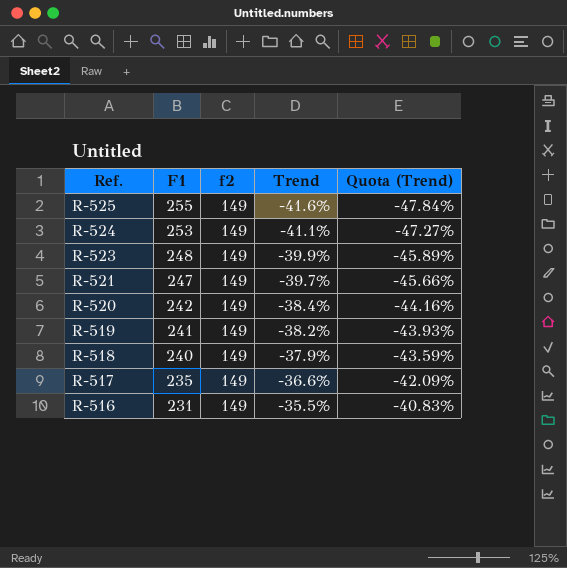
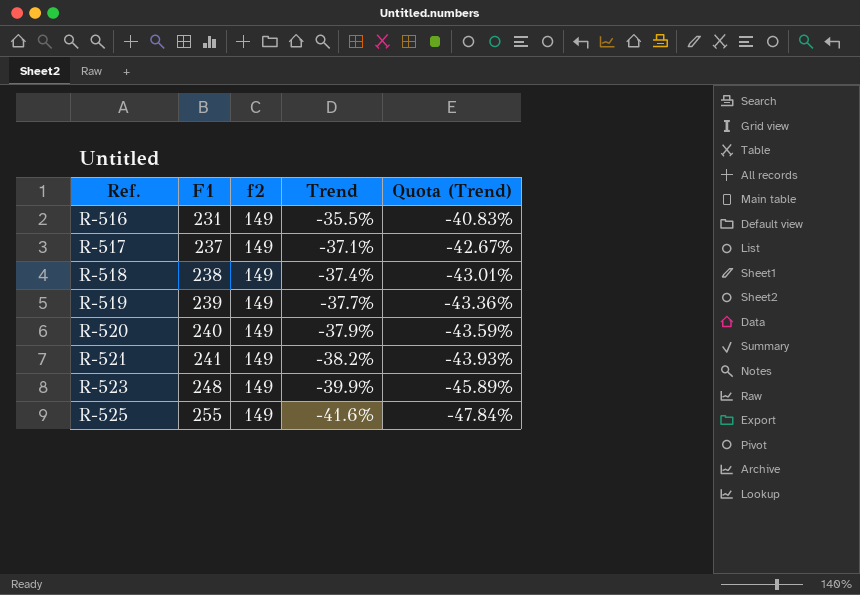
row order: Ref. descending -> Ref. ascending
row R-524: 253 | 149 | -41.1% | -47.27% -> none
R-517 | F1: 235 -> 237
R-517 | Trend: -36.6% -> -37.1%
R-517 | Quota (Trend): -42.09% -> -42.67%
R-518 | F1: 240 -> 238
R-518 | Trend: -37.9% -> -37.4%
R-518 | Quota (Trend): -43.59% -> -43.01%
R-519 | F1: 241 -> 239
R-519 | Trend: -38.2% -> -37.7%
R-519 | Quota (Trend): -43.93% -> -43.36%
R-520 | F1: 242 -> 240
R-520 | Trend: -38.4% -> -37.9%
R-520 | Quota (Trend): -44.16% -> -43.59%
R-521 | F1: 247 -> 241
R-521 | Trend: -39.7% -> -38.2%
R-521 | Quota (Trend): -45.66% -> -43.93%

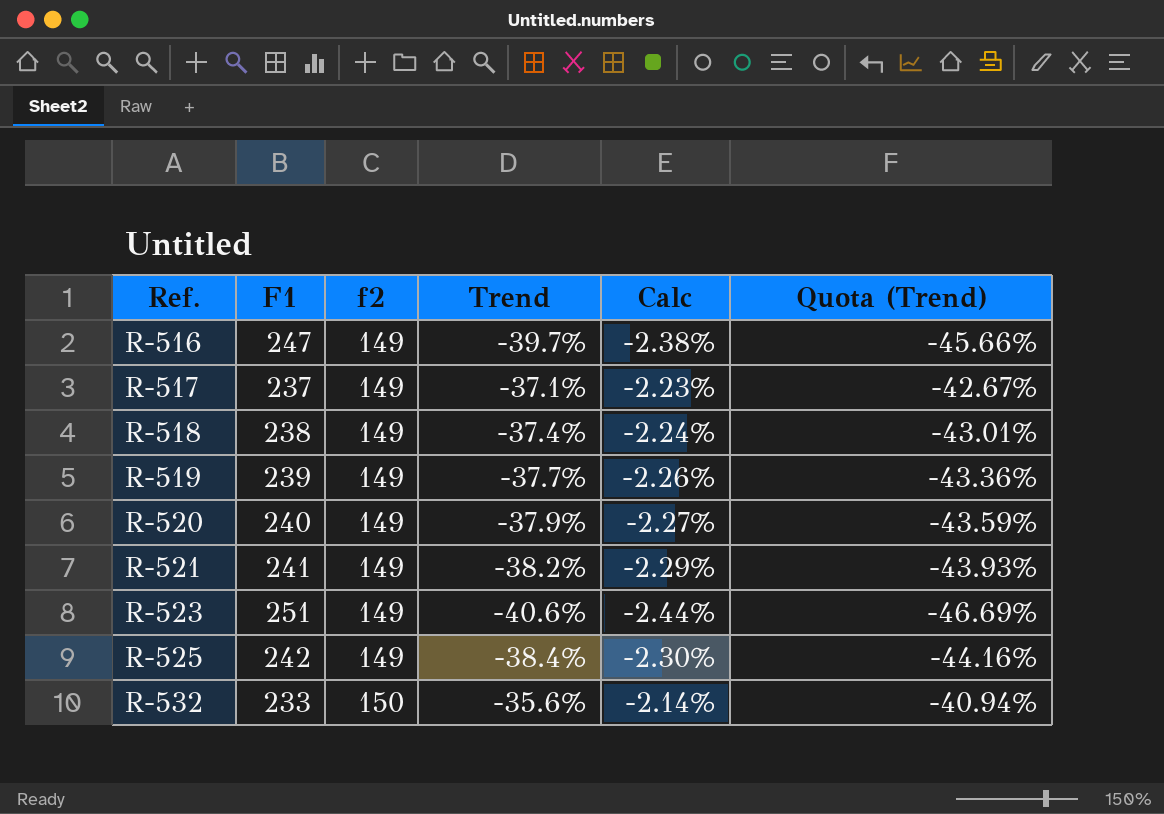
column Calc | formula: none -> [Trend] * 0.06
R-516 | F1: 231 -> 247
R-516 | Trend: -35.5% -> -39.7%
R-516 | Quota (Trend): -40.83% -> -45.66%
R-523 | F1: 248 -> 251
R-523 | Trend: -39.9% -> -40.6%
R-523 | Quota (Trend): -45.89% -> -46.69%
R-525 | F1: 255 -> 242
R-525 | Trend: -41.6% -> -38.4%
R-525 | Quota (Trend): -47.84% -> -44.16%
row R-532: none -> 233 | 150 | -35.6% | -2.14% | -40.94%

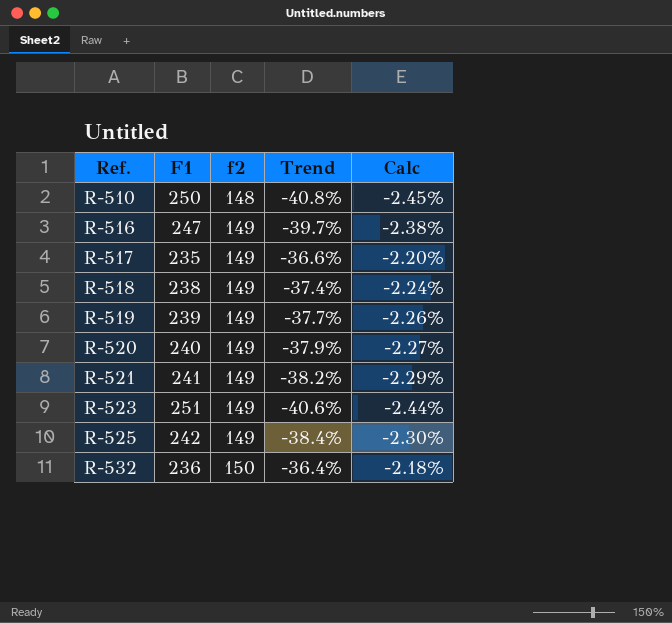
column Quota (Trend) | formula: [Trend] * 1.15 -> none
row R-510: none -> 250 | 148 | -40.8% | -2.45%
R-517 | F1: 237 -> 235
R-517 | Trend: -37.1% -> -36.6%
R-517 | Calc: -2.23% -> -2.20%
R-532 | F1: 233 -> 236
R-532 | Trend: -35.6% -> -36.4%
R-532 | Calc: -2.14% -> -2.18%

